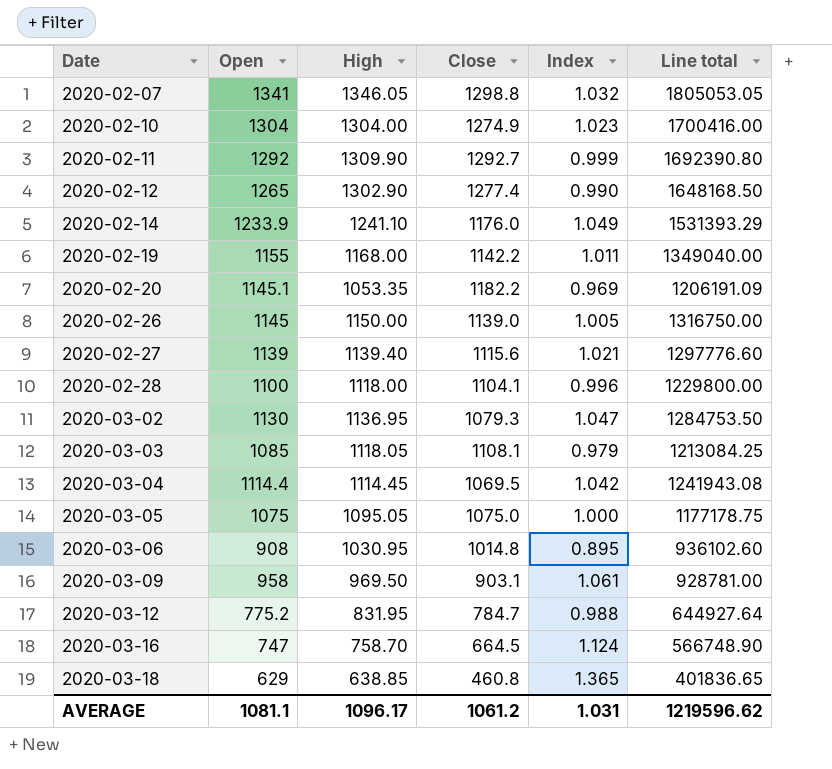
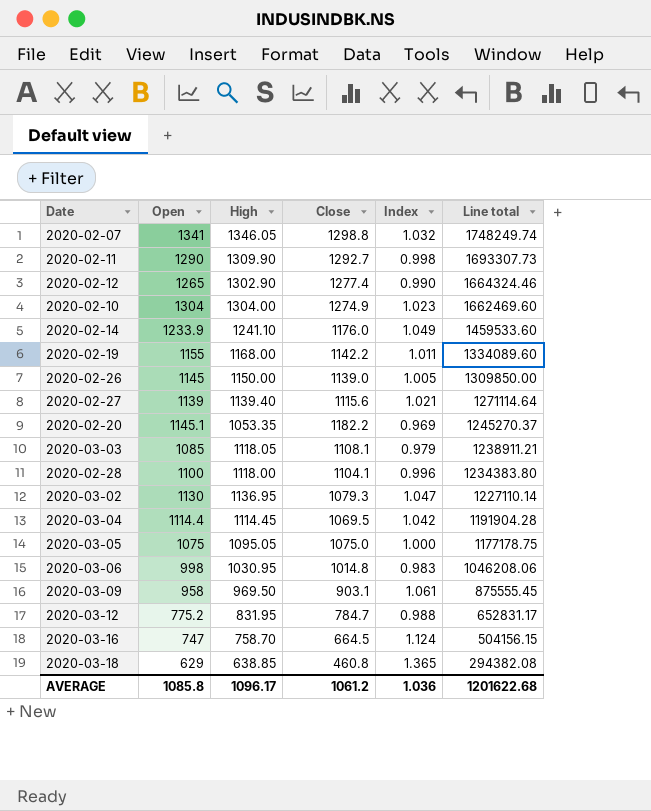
row order: Date ascending -> Line total descending
column Line total | formula: [Open] * [High] -> [High] * [Close]
2020-02-11 | Open: 1292 -> 1290
2020-02-11 | Index: 0.999 -> 0.998
2020-03-06 | Open: 908 -> 998
2020-03-06 | Index: 0.895 -> 0.983
AVERAGE | Open: 1081.1 -> 1085.8
AVERAGE | Index: 1.031 -> 1.036
AVERAGE | Line total: 1219596.62 -> 1201622.68

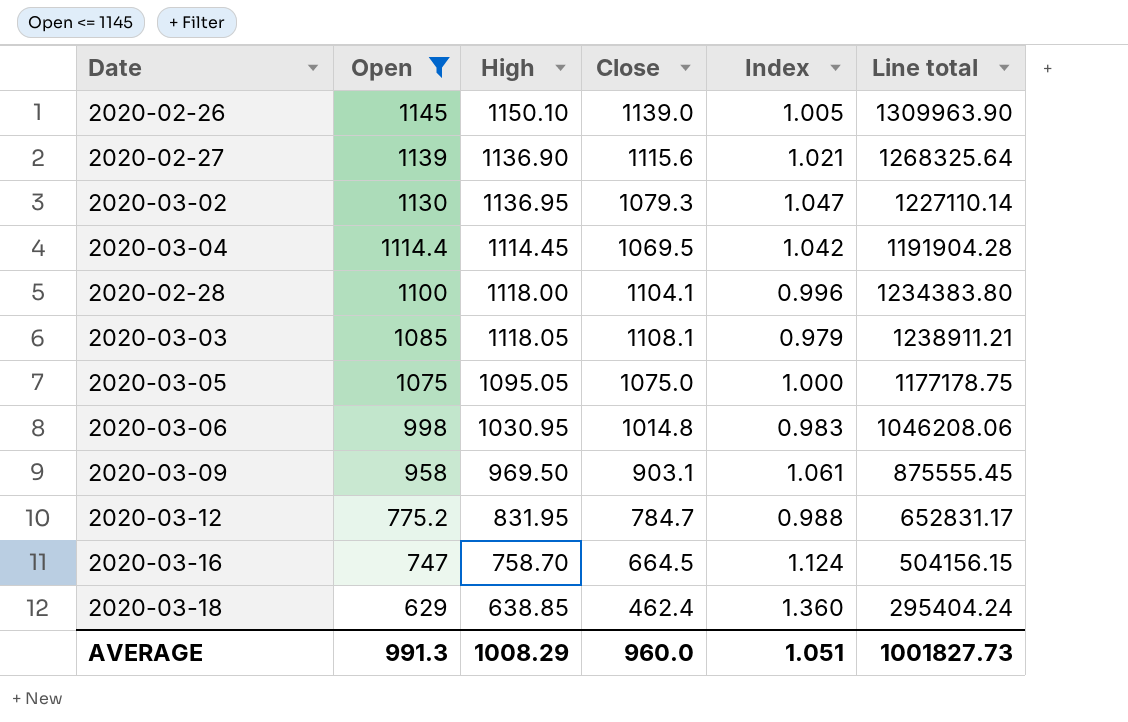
filter: none -> Open <= 1145
row order: Line total descending -> Open descending
2020-02-26 | High: 1150.00 -> 1150.10
2020-02-26 | Line total: 1309850.00 -> 1309963.90
2020-02-27 | High: 1139.40 -> 1136.90
2020-02-27 | Line total: 1271114.64 -> 1268325.64
2020-03-18 | Close: 460.8 -> 462.4
2020-03-18 | Index: 1.365 -> 1.360
2020-03-18 | Line total: 294382.08 -> 295404.24
AVERAGE | Open: 1085.8 -> 991.3
AVERAGE | High: 1096.17 -> 1008.29
AVERAGE | Close: 1061.2 -> 960.0
AVERAGE | Index: 1.036 -> 1.051
AVERAGE | Line total: 1201622.68 -> 1001827.73

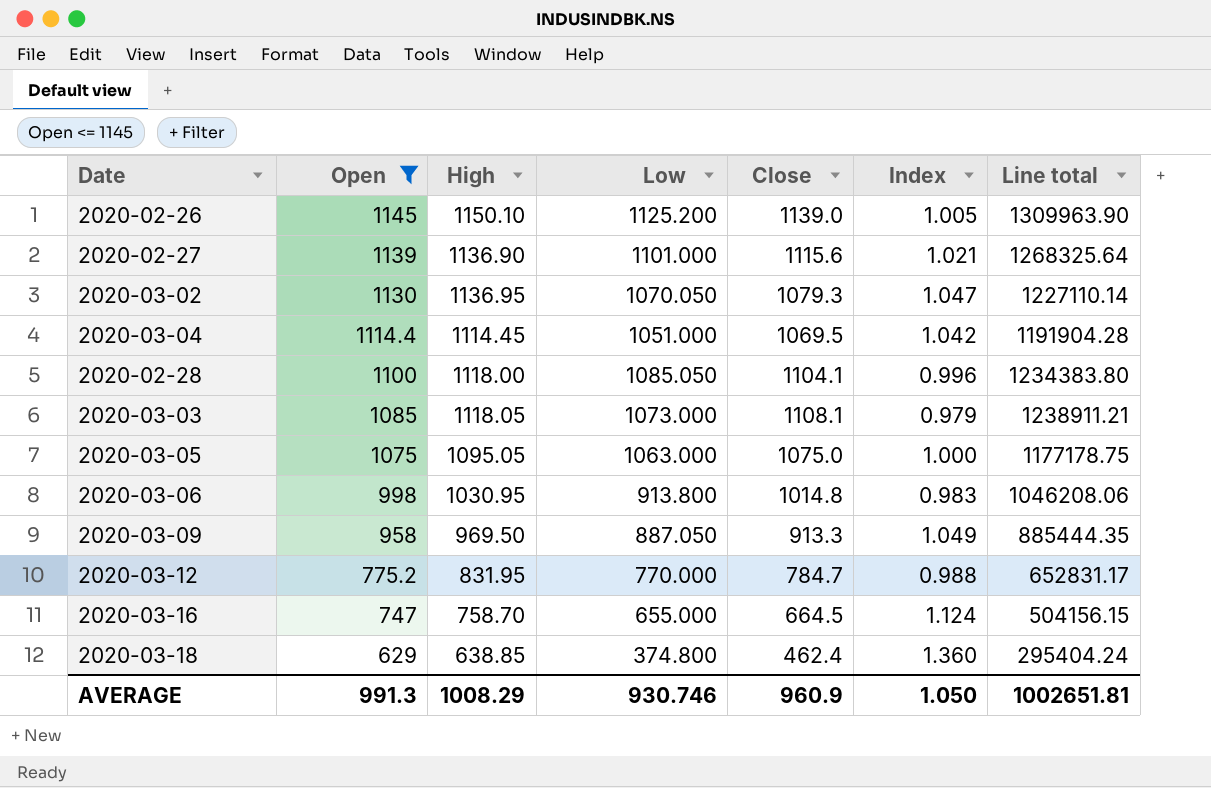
column Low | position: none -> 4
2020-03-09 | Close: 903.1 -> 913.3
2020-03-09 | Index: 1.061 -> 1.049
2020-03-09 | Line total: 875555.45 -> 885444.35
AVERAGE | Close: 960.0 -> 960.9
AVERAGE | Index: 1.051 -> 1.050
AVERAGE | Line total: 1001827.73 -> 1002651.81

